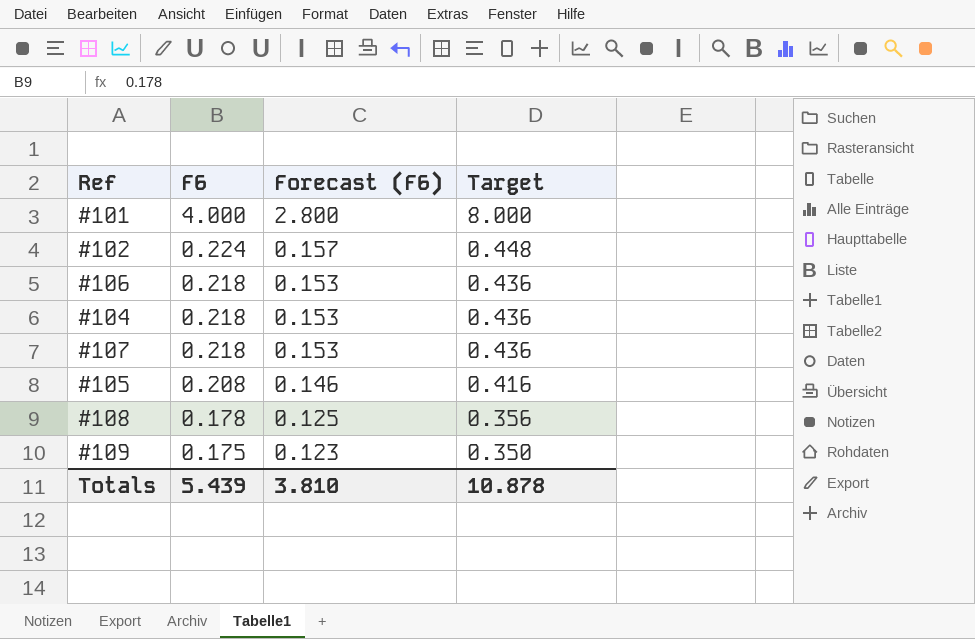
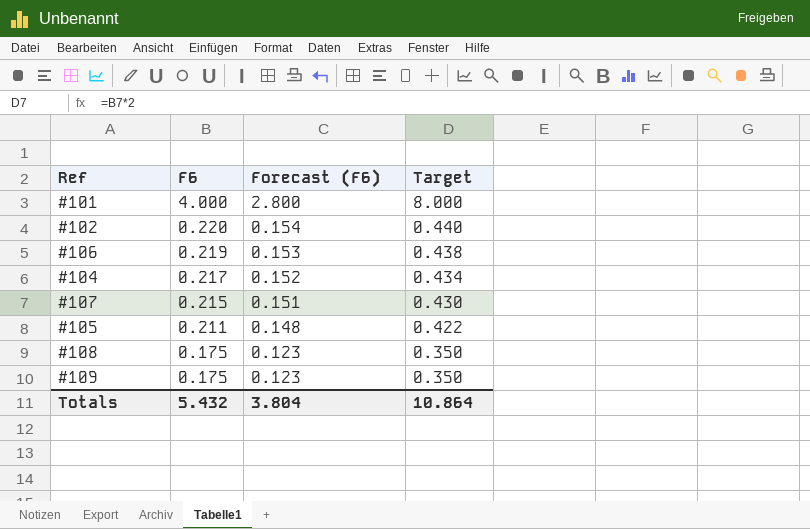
#102 | F6: 0.224 -> 0.220
#102 | Forecast (F6): 0.157 -> 0.154
#102 | Target: 0.448 -> 0.440
#106 | F6: 0.218 -> 0.219
#106 | Target: 0.436 -> 0.438
#104 | F6: 0.218 -> 0.217
#104 | Forecast (F6): 0.153 -> 0.152
#104 | Target: 0.436 -> 0.434
#107 | F6: 0.218 -> 0.215
#107 | Forecast (F6): 0.153 -> 0.151
#107 | Target: 0.436 -> 0.430
#105 | F6: 0.208 -> 0.211
#105 | Forecast (F6): 0.146 -> 0.148
#105 | Target: 0.416 -> 0.422
#108 | F6: 0.178 -> 0.175
#108 | Forecast (F6): 0.125 -> 0.123
#108 | Target: 0.356 -> 0.350
Totals | F6: 5.439 -> 5.432
Totals | Forecast (F6): 3.810 -> 3.804
Totals | Target: 10.878 -> 10.864

